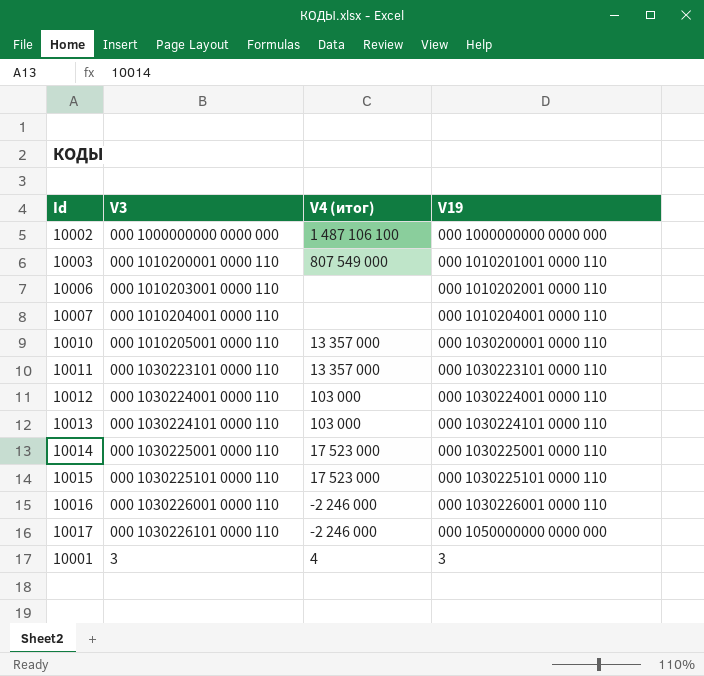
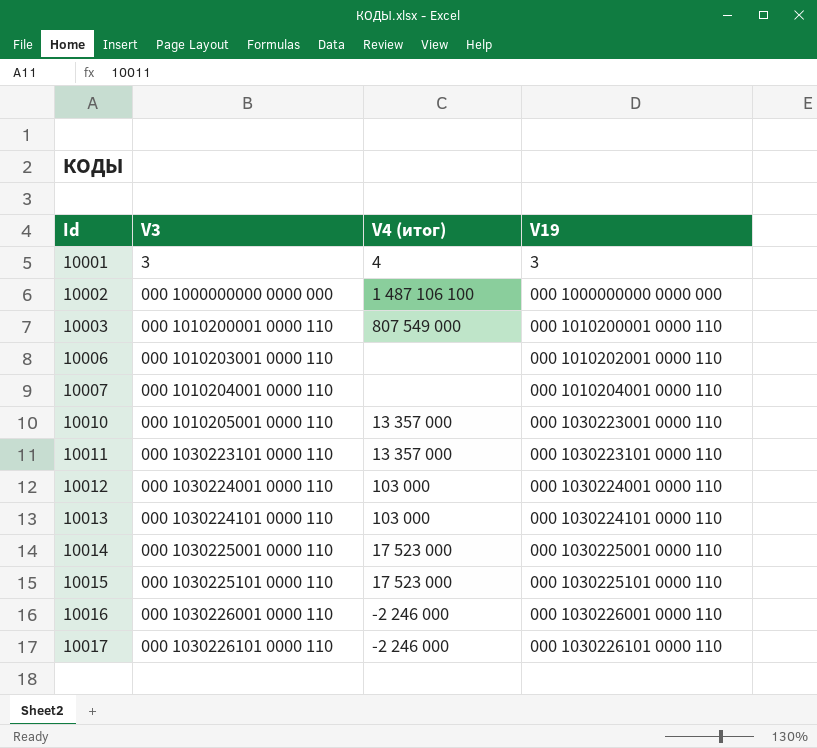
row order: V3 ascending -> Id ascending
10003 | V19: 000 1010201001 0000 110 -> 000 1010200001 0000 110
10010 | V19: 000 1030200001 0000 110 -> 000 1030223001 0000 110
10017 | V19: 000 1050000000 0000 000 -> 000 1030226101 0000 110

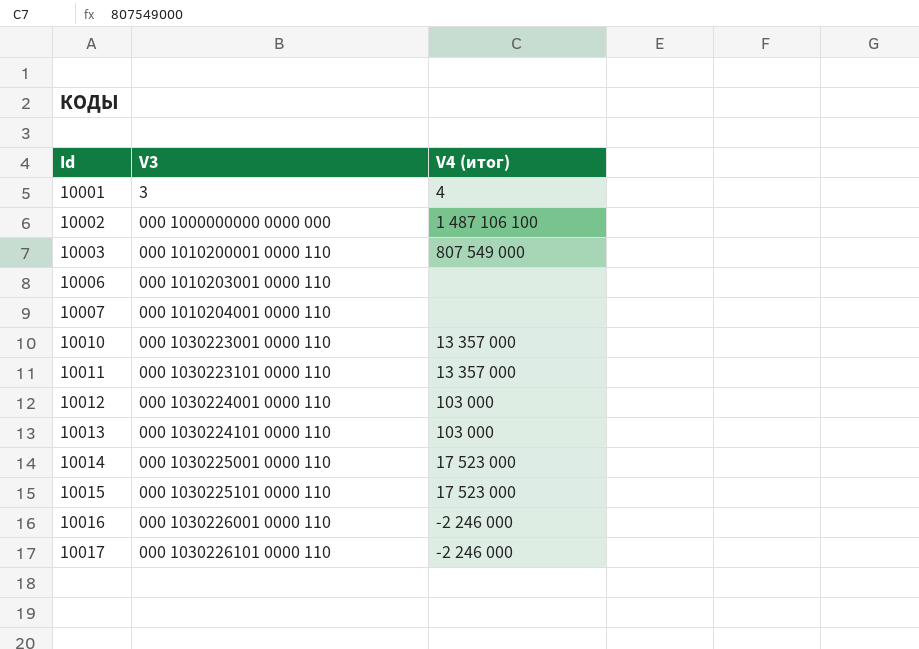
column V19 | position: 4 -> none
10010 | V3: 000 1010205001 0000 110 -> 000 1030223001 0000 110

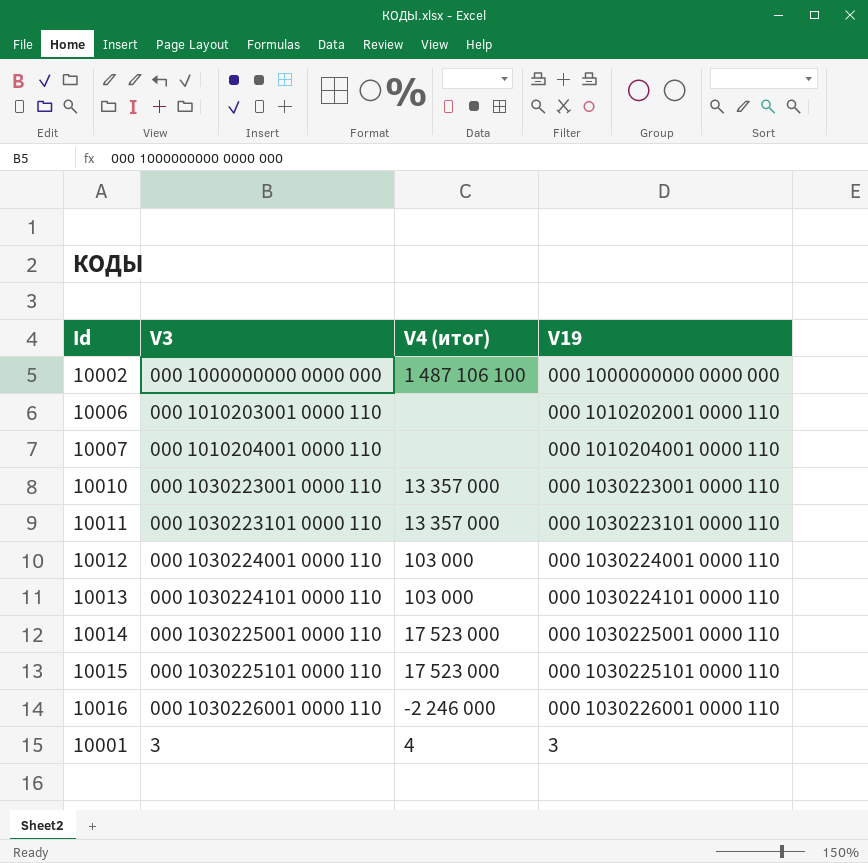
row order: Id ascending -> V3 ascending
column V19 | position: none -> 4
row 10003: 000 1010200001 0000 110 | 807 549 000 -> none
row 10017: 000 1030226101 0000 110 | -2 246 000 -> none

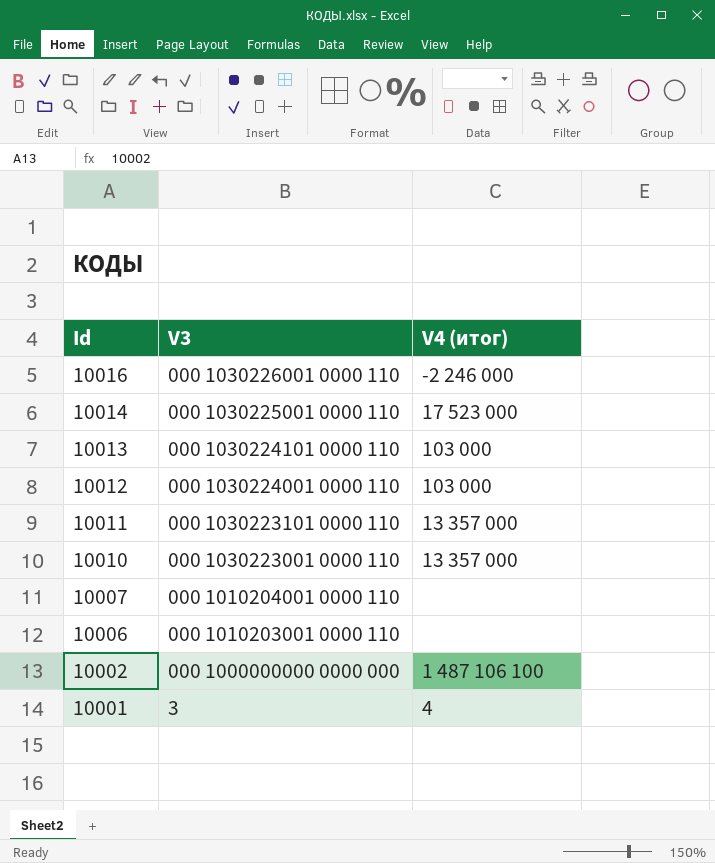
row order: V3 ascending -> Id descending
column V19 | position: 4 -> none
row 10015: 000 1030225101 0000 110 | 17 523 000 | 000 1030225101 0000 110 -> none

